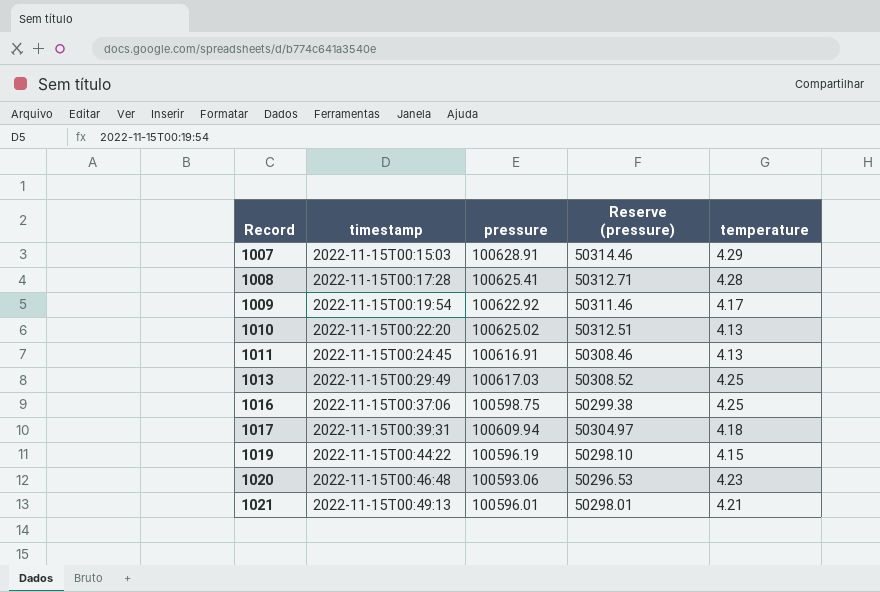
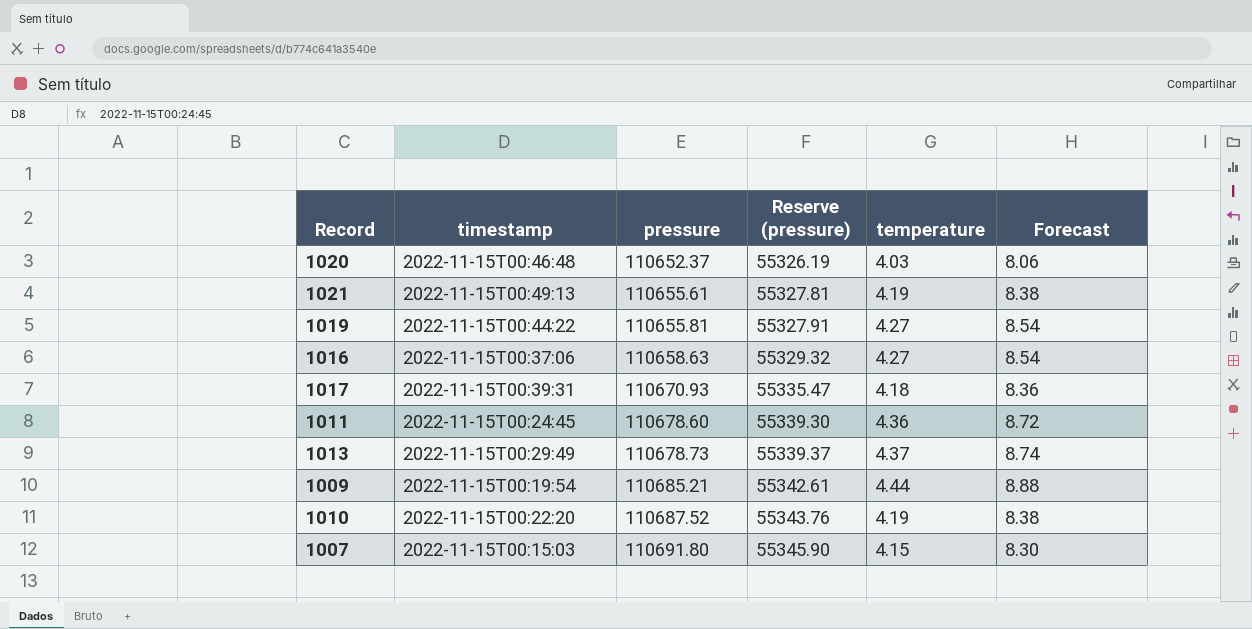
row order: Record ascending -> pressure ascending
column Forecast | formula: none -> [temperature] * 2
row 1008: 2022-11-15T00:17:28 | 100625.41 | 50312.71 | 4.28 -> none
1020 | pressure: 100593.06 -> 110652.37
1020 | Reserve (pressure): 50296.53 -> 55326.19
1020 | temperature: 4.23 -> 4.03
1021 | pressure: 100596.01 -> 110655.61
1021 | Reserve (pressure): 50298.01 -> 55327.81
1021 | temperature: 4.21 -> 4.19
1019 | pressure: 100596.19 -> 110655.81
1019 | Reserve (pressure): 50298.10 -> 55327.91
1019 | temperature: 4.15 -> 4.27
1016 | pressure: 100598.75 -> 110658.63
1016 | Reserve (pressure): 50299.38 -> 55329.32
1016 | temperature: 4.25 -> 4.27
1017 | pressure: 100609.94 -> 110670.93
1017 | Reserve (pressure): 50304.97 -> 55335.47
1011 | pressure: 100616.91 -> 110678.60
1011 | Reserve (pressure): 50308.46 -> 55339.30
1011 | temperature: 4.13 -> 4.36
1013 | pressure: 100617.03 -> 110678.73
1013 | Reserve (pressure): 50308.52 -> 55339.37
1013 | temperature: 4.25 -> 4.37
1009 | pressure: 100622.92 -> 110685.21
1009 | Reserve (pressure): 50311.46 -> 55342.61
1009 | temperature: 4.17 -> 4.44
1010 | pressure: 100625.02 -> 110687.52
1010 | Reserve (pressure): 50312.51 -> 55343.76
1010 | temperature: 4.13 -> 4.19
1007 | pressure: 100628.91 -> 110691.80
1007 | Reserve (pressure): 50314.46 -> 55345.90
1007 | temperature: 4.29 -> 4.15

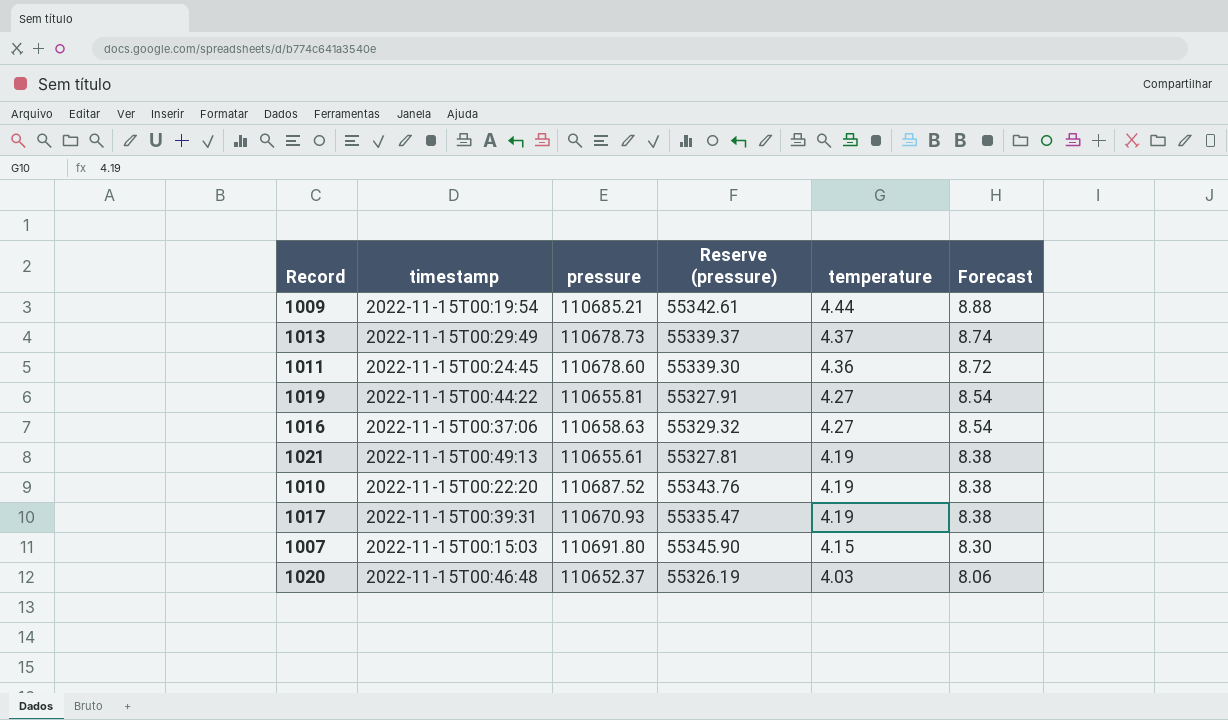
row order: pressure ascending -> temperature descending
1017 | temperature: 4.18 -> 4.19
1017 | Forecast: 8.36 -> 8.38

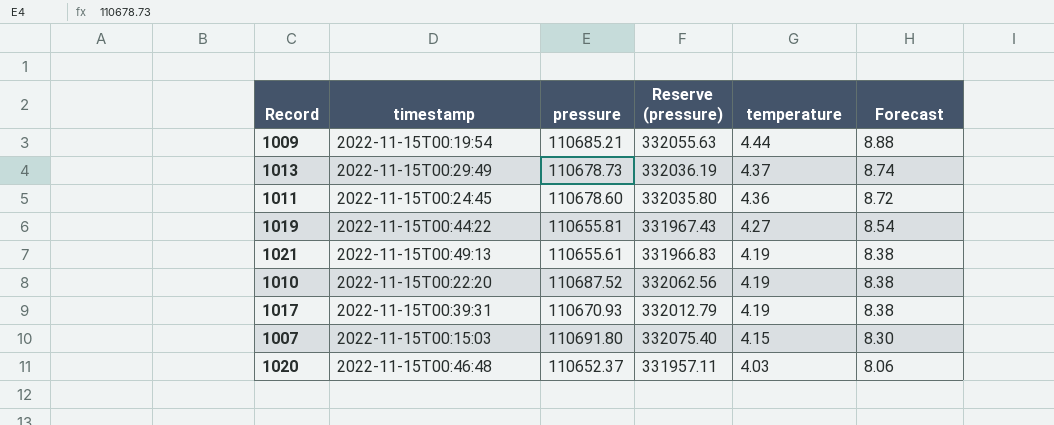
column Reserve (pressure) | formula: [pressure] * 0.5 -> [pressure] * 3
row 1016: 2022-11-15T00:37:06 | 110658.63 | 55329.32 | 4.27 | 8.54 -> none

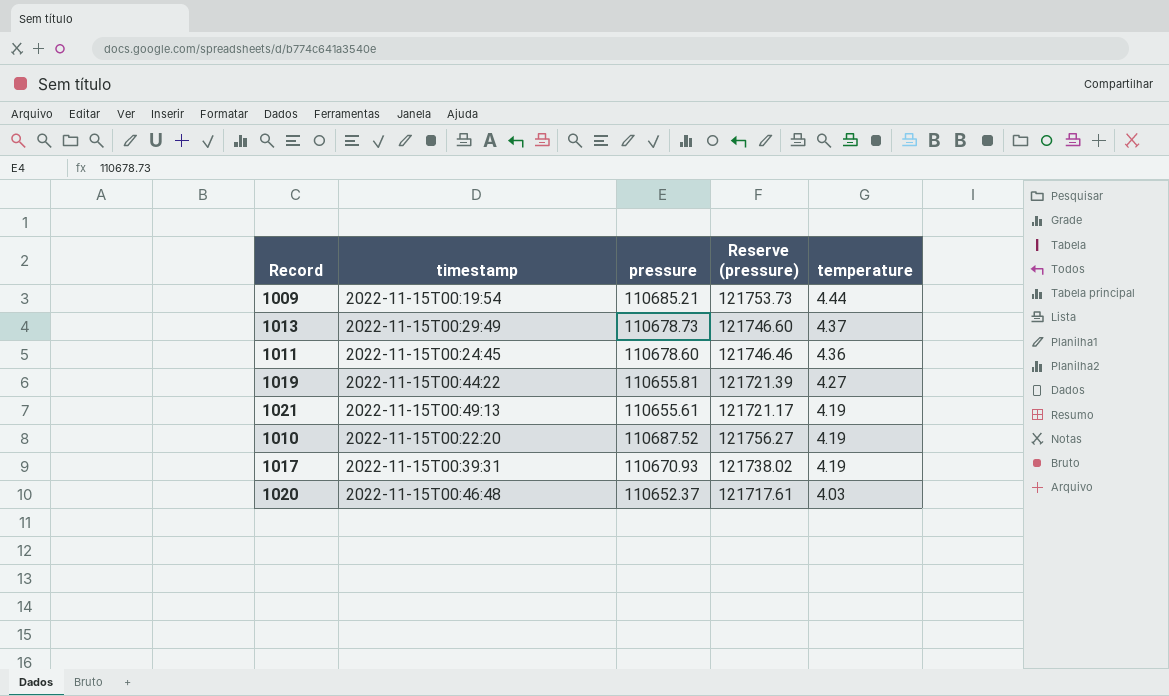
column Forecast | formula: [temperature] * 2 -> none
column Reserve (pressure) | formula: [pressure] * 3 -> [pressure] * 1.1
row 1007: 2022-11-15T00:15:03 | 110691.80 | 332075.40 | 4.15 | 8.30 -> none

